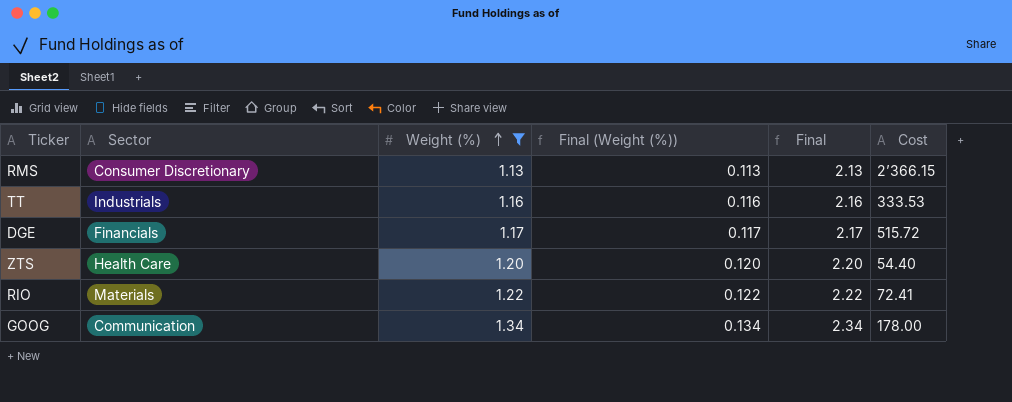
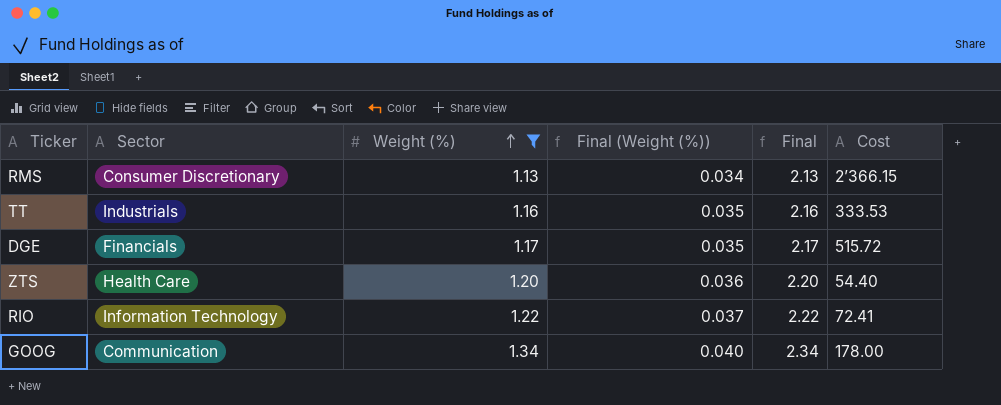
column Final (Weight (%)) | formula: [Weight (%)] * 0.1 -> [Weight (%)] * 0.03
RIO | Sector: Materials -> Information Technology

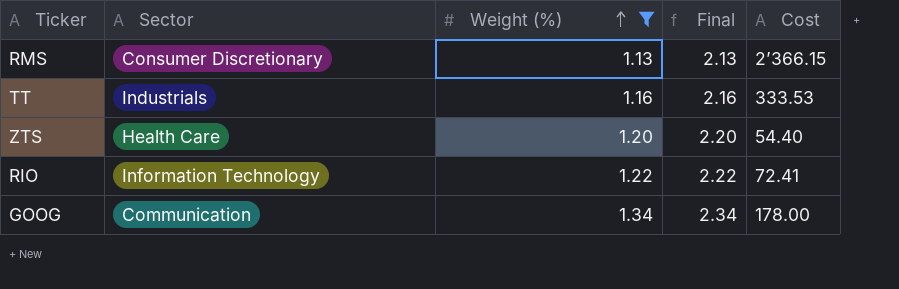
column Final (Weight (%)) | formula: [Weight (%)] * 0.03 -> none
row DGE: Financials | 1.17 | 0.035 | 2.17 | 515.72 -> none

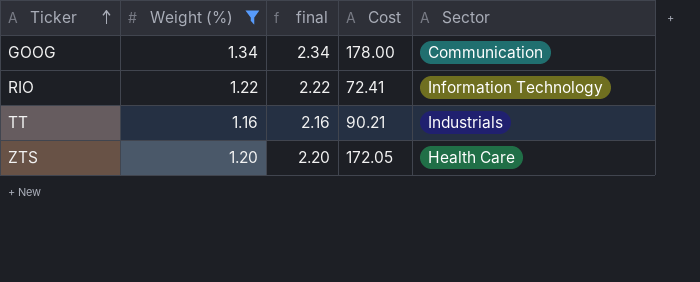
row order: Weight (%) ascending -> Ticker ascending
column name: Final -> final
column Sector | position: 2 -> 5
row RMS: Consumer Discretionary | 1.13 | 2.13 | 2’366.15 -> none
TT | Cost: 333.53 -> 90.21
ZTS | Cost: 54.40 -> 172.05

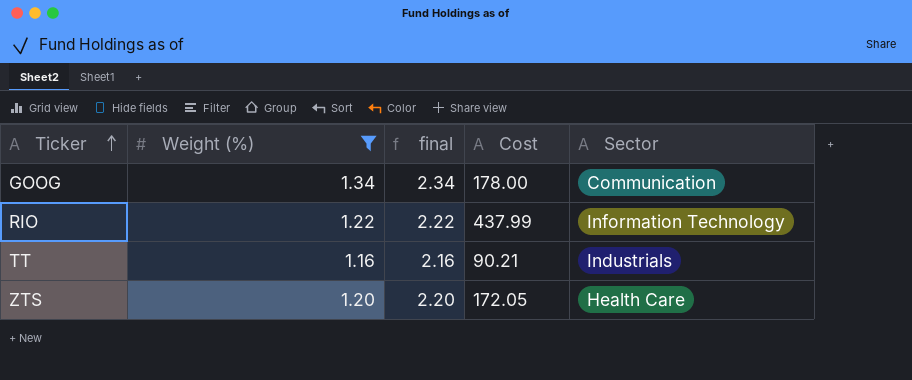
RIO | Cost: 72.41 -> 437.99

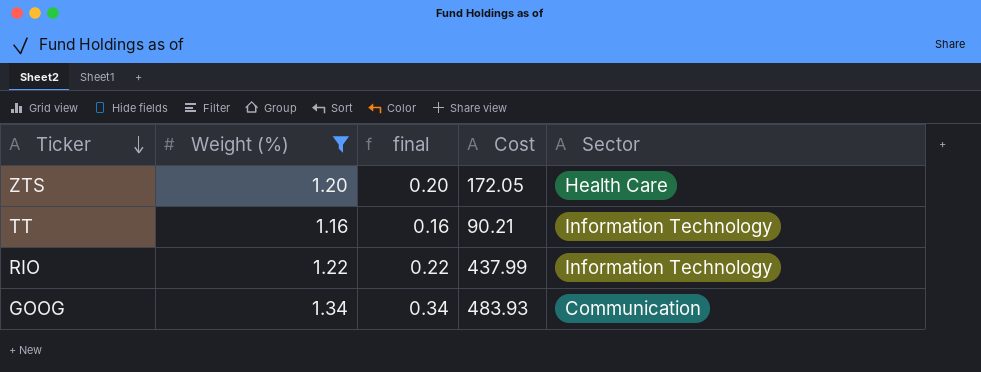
row order: Ticker ascending -> Ticker descending
column final | formula: [Weight (%)] + 1 -> [Weight (%)] - 1
TT | Sector: Industrials -> Information Technology
GOOG | Cost: 178.00 -> 483.93

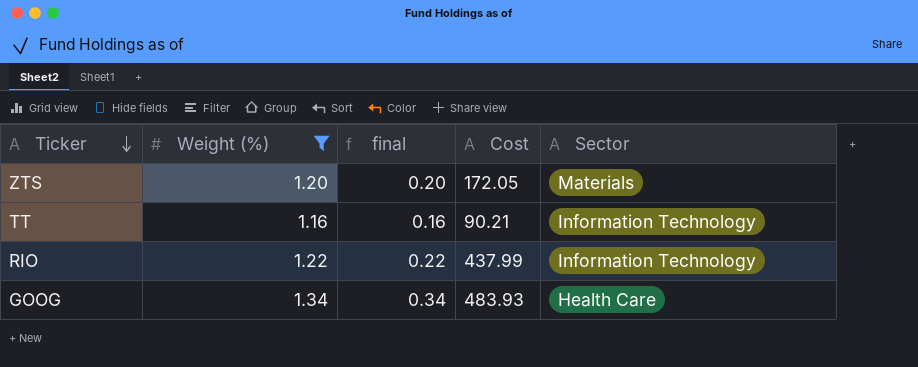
ZTS | Sector: Health Care -> Materials
GOOG | Sector: Communication -> Health Care

